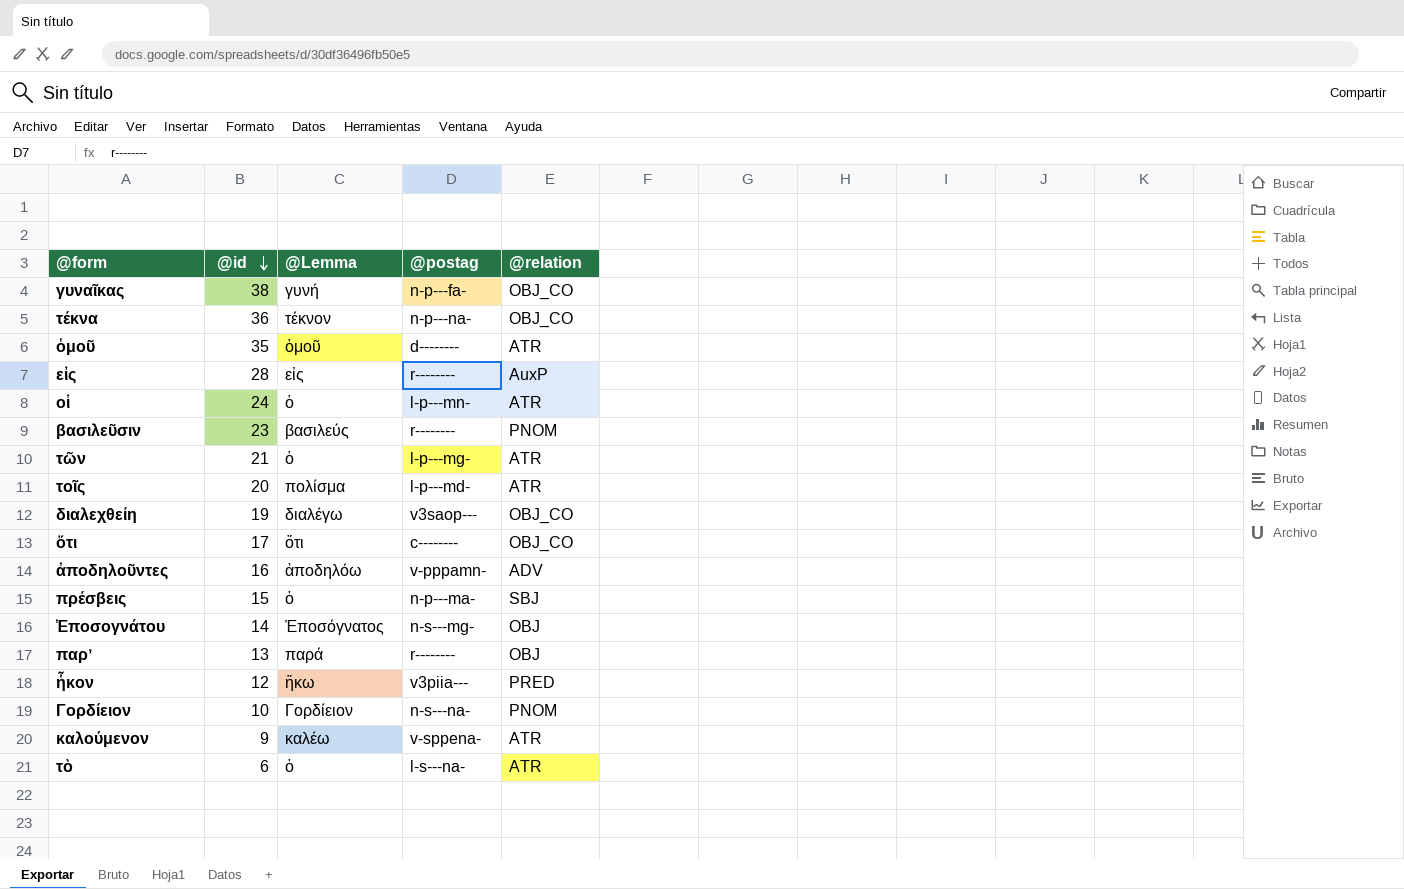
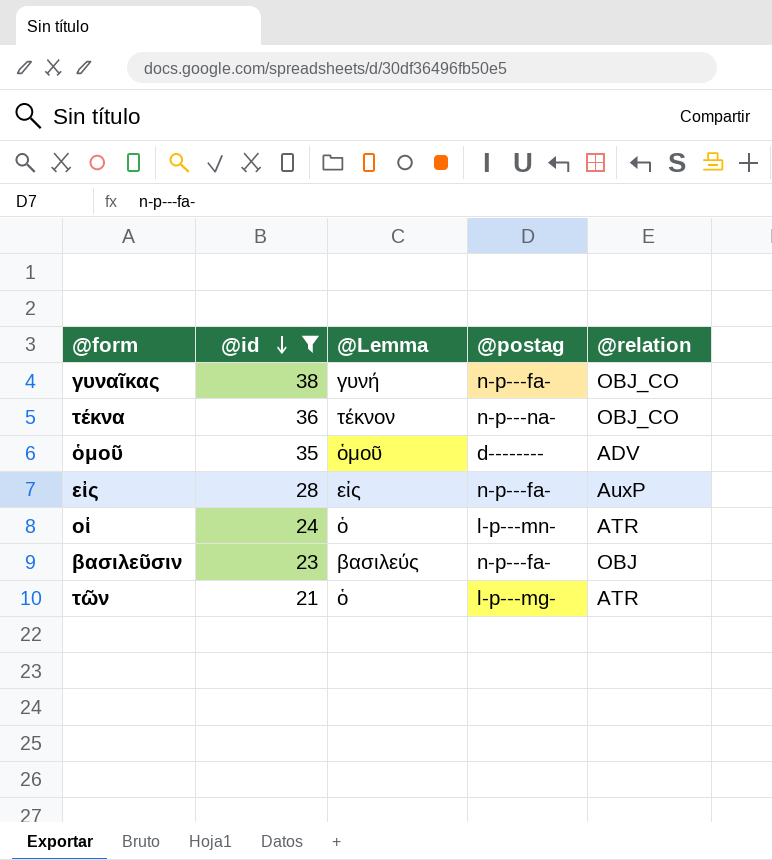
filter: none -> @id >= 21
ὁμοῦ | @relation: ATR -> ADV
εἰς | @postag: r-------- -> n-p---fa-
βασιλεῦσιν | @postag: r-------- -> n-p---fa-
βασιλεῦσιν | @relation: PNOM -> OBJ

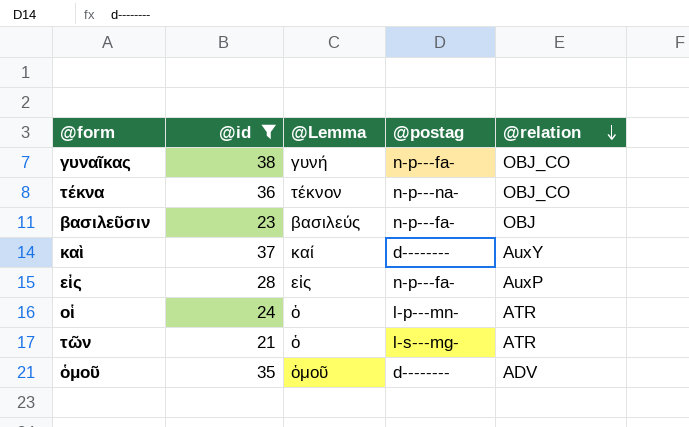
row order: @id descending -> @relation descending
row καὶ: none -> 37 | καί | d-------- | AuxY
τῶν | @postag: l-p---mg- -> l-s---mg-

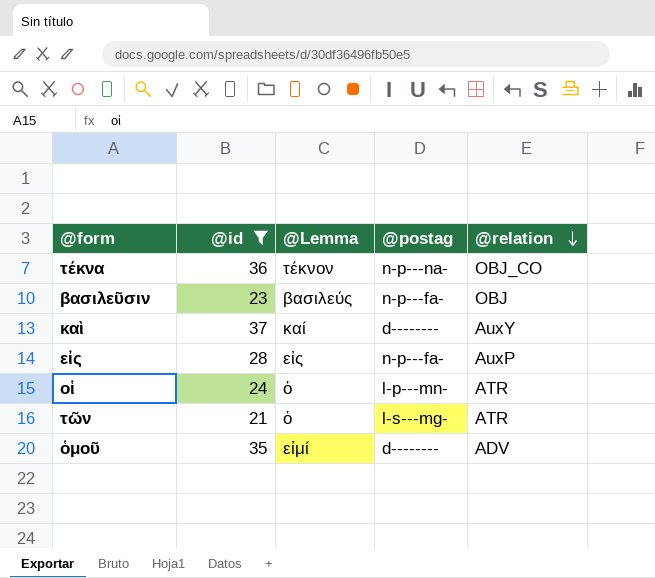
row γυναῖκας: 38 | γυνή | n-p---fa- | OBJ_CO -> none
ὁμοῦ | @Lemma: ὁμοῦ -> εἰμί

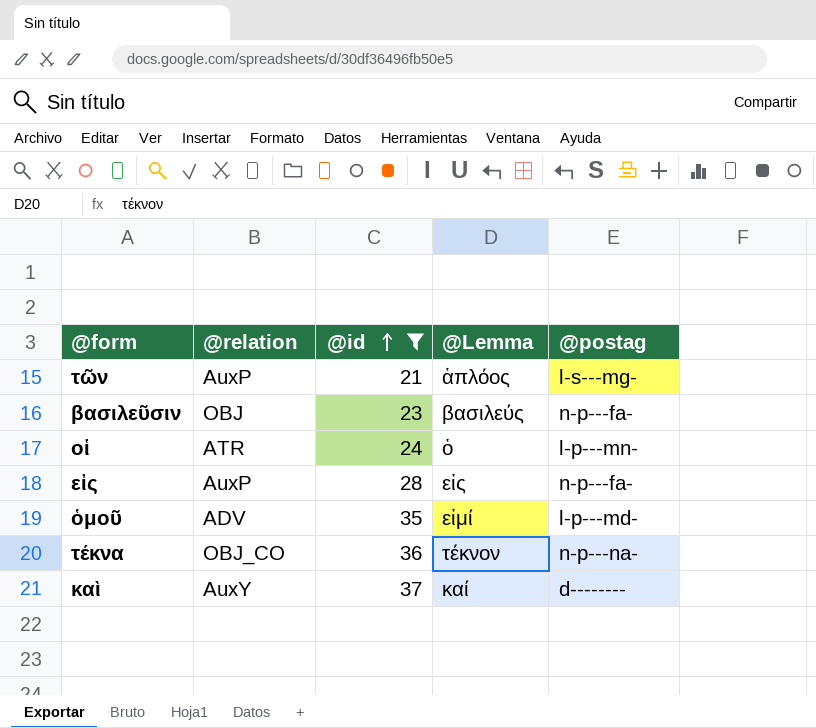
row order: @relation descending -> @id ascending
column @relation | position: 5 -> 2
τῶν | @relation: ATR -> AuxP
τῶν | @Lemma: ὁ -> ἁπλόος
ὁμοῦ | @postag: d-------- -> l-p---md-

